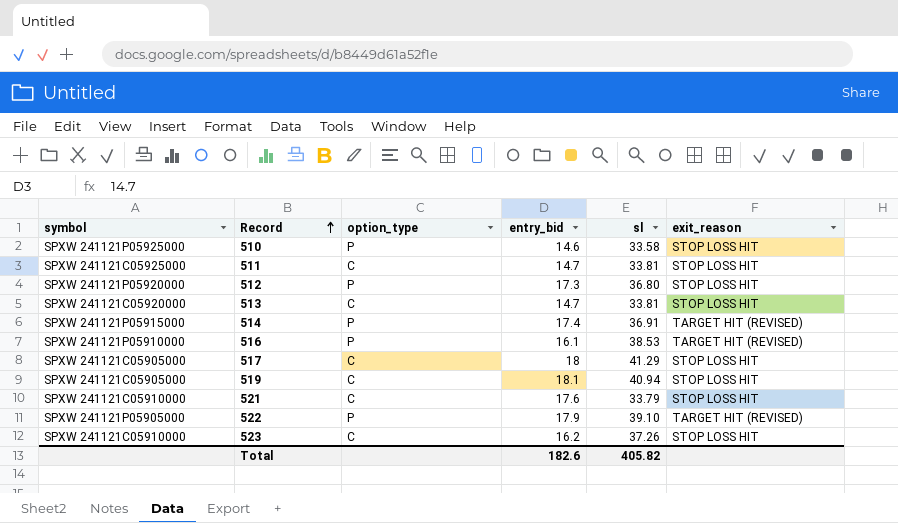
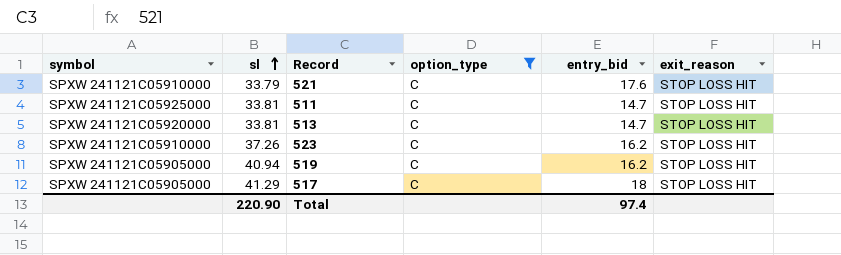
filter: none -> option_type = C
row order: Record ascending -> sl ascending
column sl | position: 5 -> 2
519 | entry_bid: 18.1 -> 16.2
Total | sl: 405.82 -> 220.90
Total | entry_bid: 182.6 -> 97.4

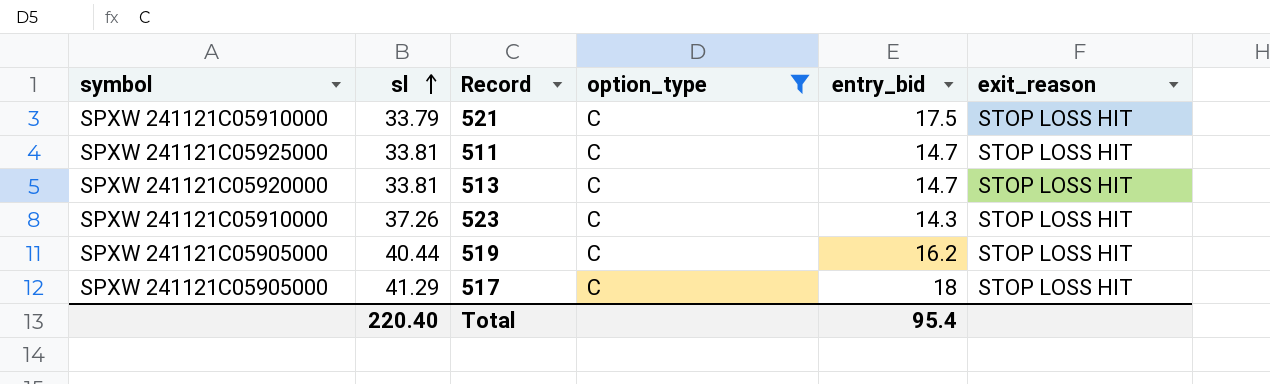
521 | entry_bid: 17.6 -> 17.5
523 | entry_bid: 16.2 -> 14.3
519 | sl: 40.94 -> 40.44
Total | sl: 220.90 -> 220.40
Total | entry_bid: 97.4 -> 95.4

